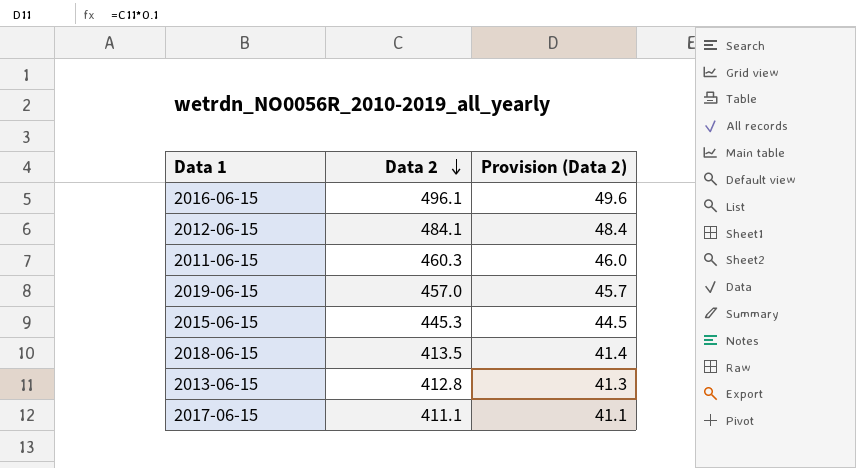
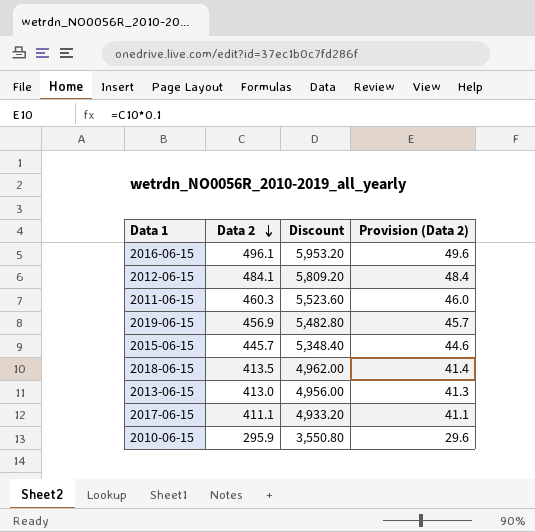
column Discount | formula: none -> [Data 2] * 12
2019-06-15 | Data 2: 457.0 -> 456.9
2015-06-15 | Data 2: 445.3 -> 445.7
2015-06-15 | Provision (Data 2): 44.5 -> 44.6
2013-06-15 | Data 2: 412.8 -> 413.0
row 2010-06-15: none -> 295.9 | 3,550.80 | 29.6

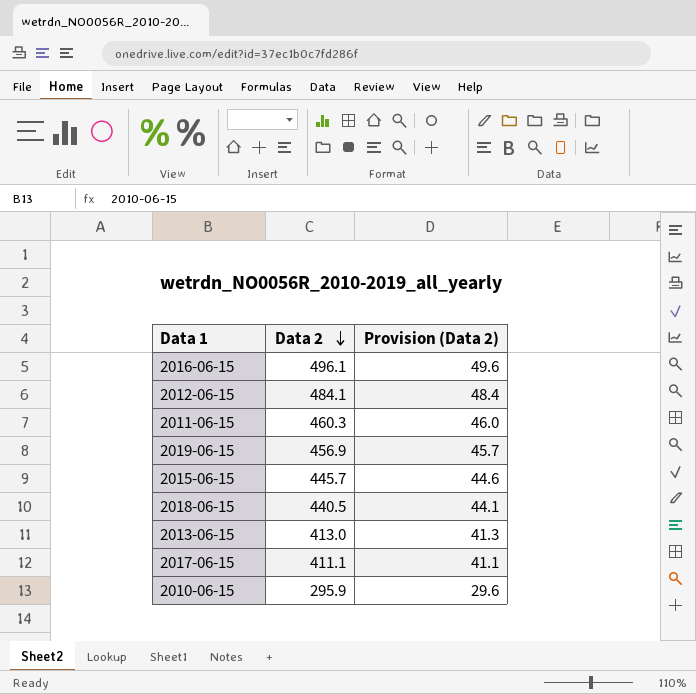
column Discount | formula: [Data 2] * 12 -> none
2018-06-15 | Data 2: 413.5 -> 440.5
2018-06-15 | Provision (Data 2): 41.4 -> 44.1

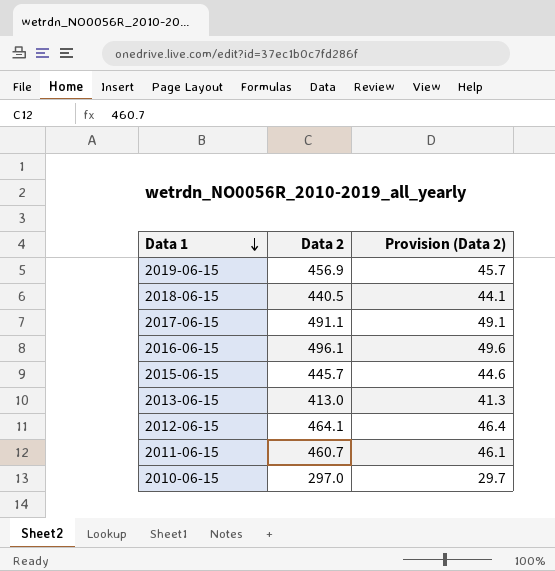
row order: Data 2 descending -> Data 1 descending
2017-06-15 | Data 2: 411.1 -> 491.1
2017-06-15 | Provision (Data 2): 41.1 -> 49.1
2012-06-15 | Data 2: 484.1 -> 464.1
2012-06-15 | Provision (Data 2): 48.4 -> 46.4
2011-06-15 | Data 2: 460.3 -> 460.7
2011-06-15 | Provision (Data 2): 46.0 -> 46.1
2010-06-15 | Data 2: 295.9 -> 297.0
2010-06-15 | Provision (Data 2): 29.6 -> 29.7

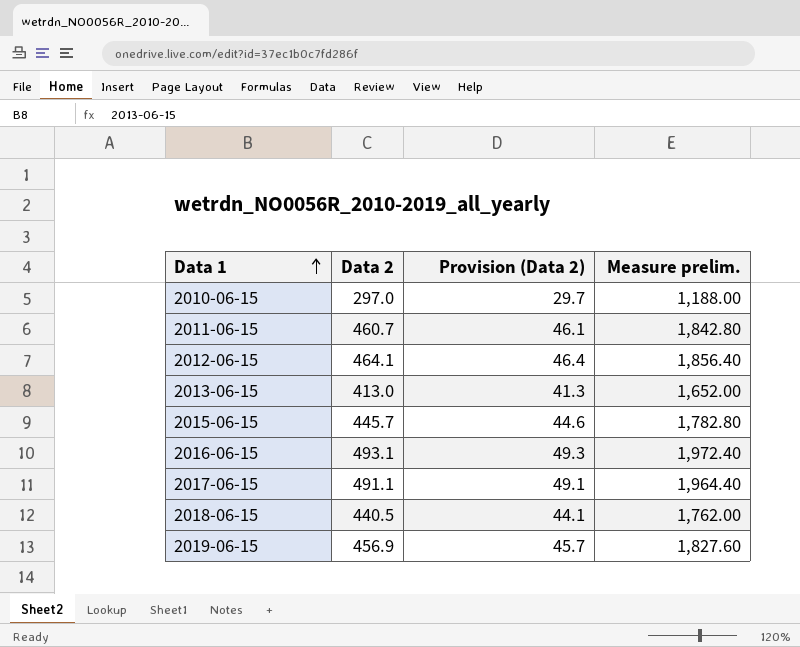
row order: Data 1 descending -> Data 1 ascending
column Measure prelim. | formula: none -> [Data 2] * 4
2016-06-15 | Data 2: 496.1 -> 493.1
2016-06-15 | Provision (Data 2): 49.6 -> 49.3

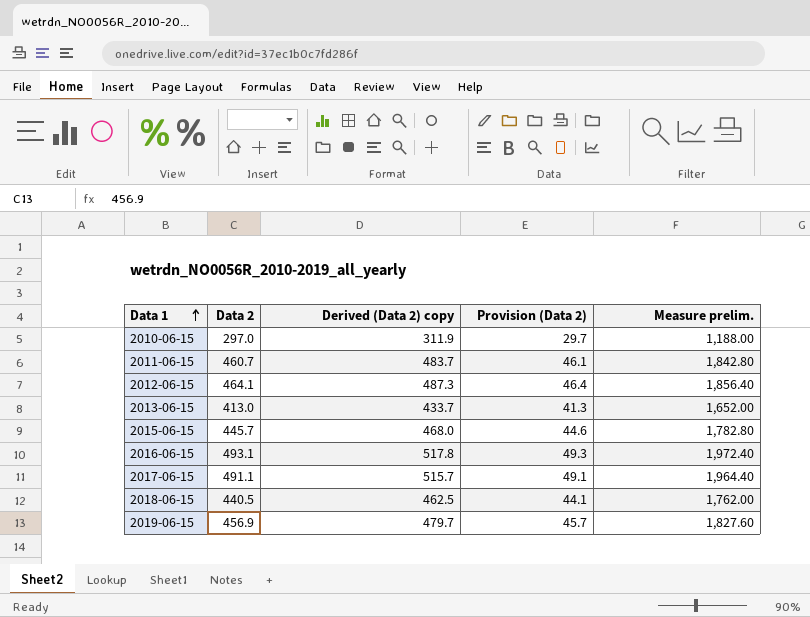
column Derived (Data 2) copy | formula: none -> [Data 2] * 1.05

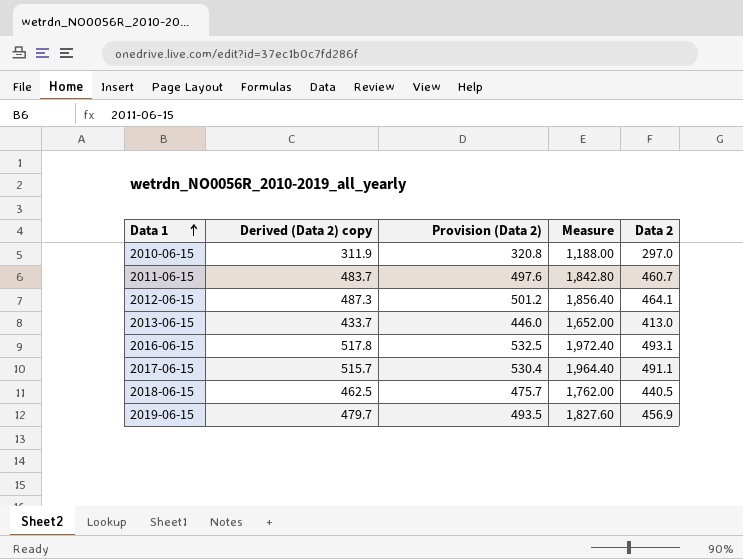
column Provision (Data 2) | formula: [Data 2] * 0.1 -> [Data 2] * 1.08
column name: Measure prelim. -> Measure
column Data 2 | position: 2 -> 5
row 2015-06-15: 445.7 | 468.0 | 44.6 | 1,782.80 -> none

